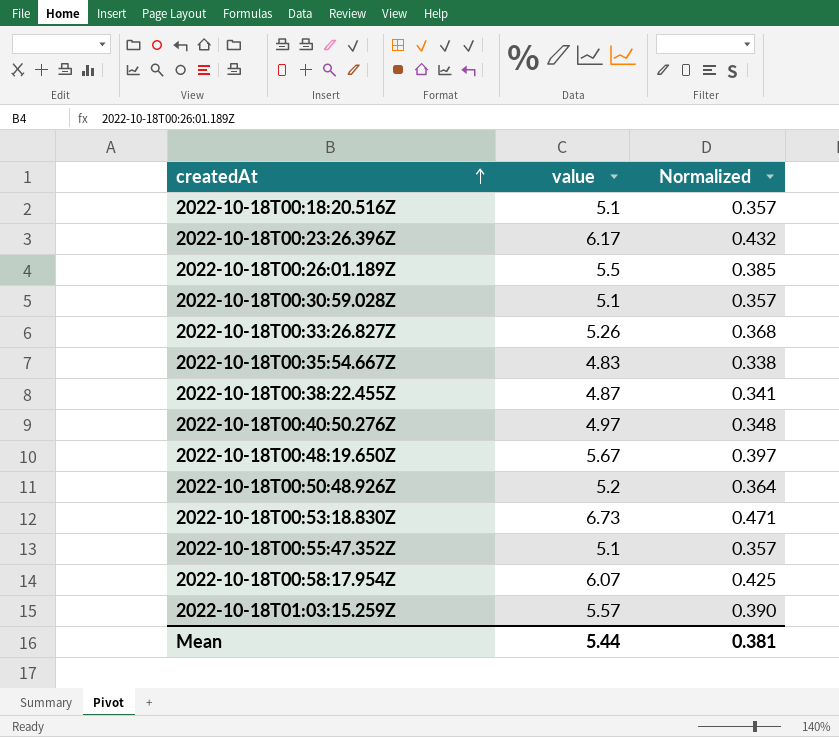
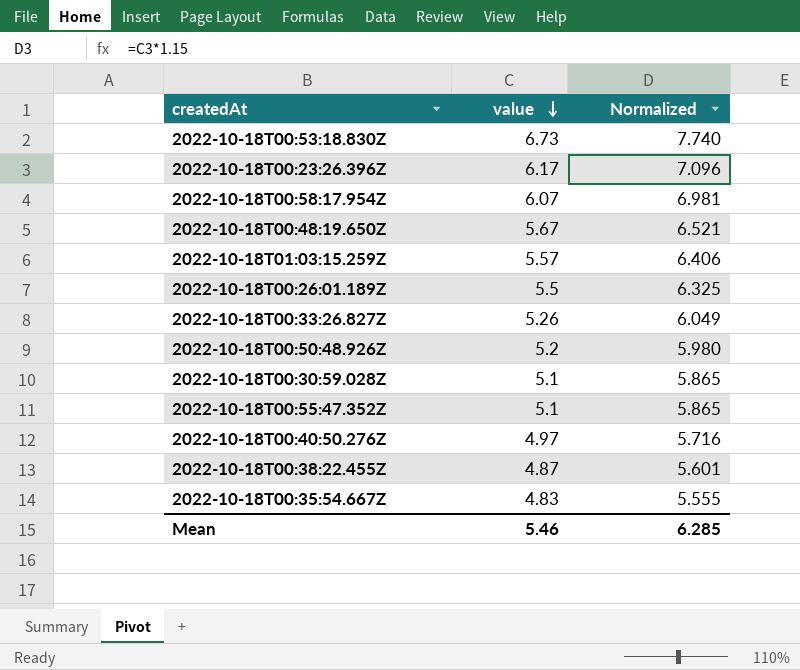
row order: createdAt ascending -> value descending
column Normalized | formula: [value] * 0.07 -> [value] * 1.15
row 2022-10-18T00:18:20.516Z: 5.1 | 0.357 -> none
Mean | value: 5.44 -> 5.46
Mean | Normalized: 0.381 -> 6.285

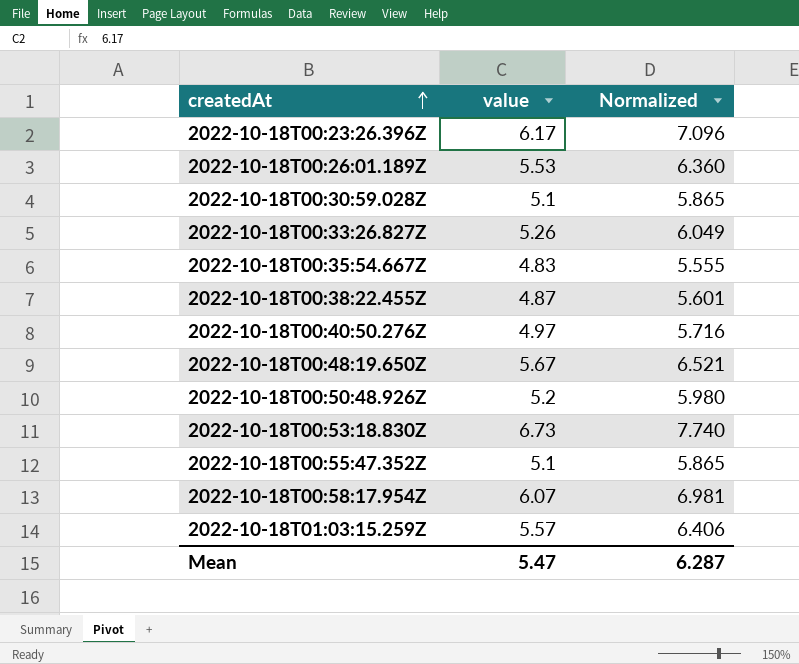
row order: value descending -> createdAt ascending
2022-10-18T00:26:01.189Z | value: 5.5 -> 5.53
2022-10-18T00:26:01.189Z | Normalized: 6.325 -> 6.360
Mean | value: 5.46 -> 5.47
Mean | Normalized: 6.285 -> 6.287

